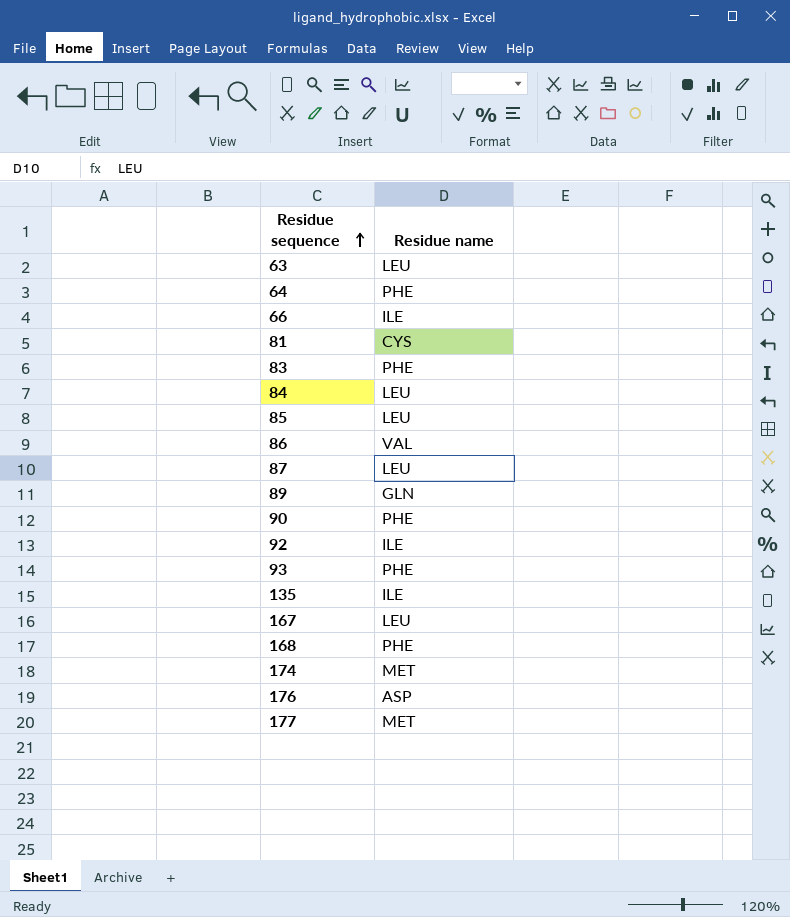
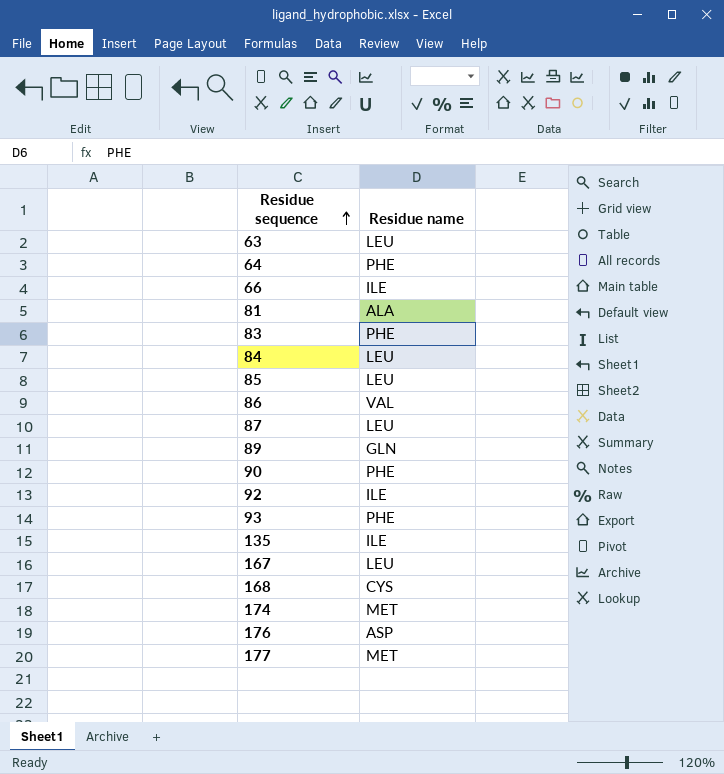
81 | Residue name: CYS -> ALA
168 | Residue name: PHE -> CYS

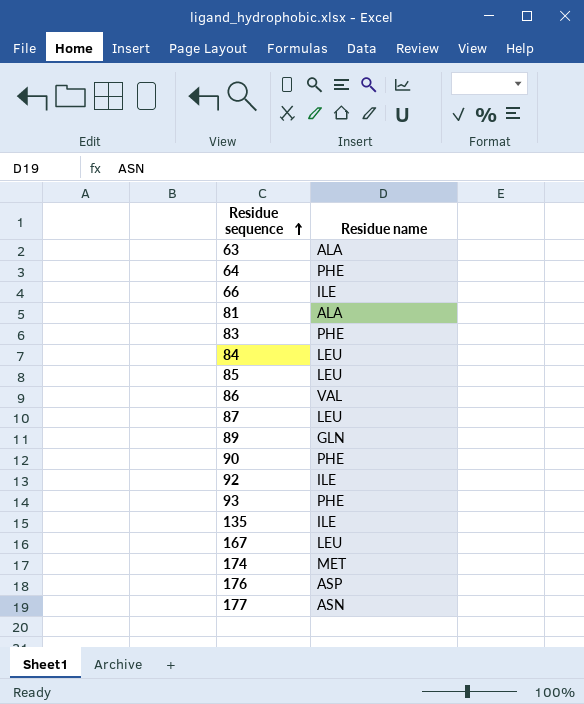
row 168: CYS -> none
63 | Residue name: LEU -> ALA
177 | Residue name: MET -> ASN

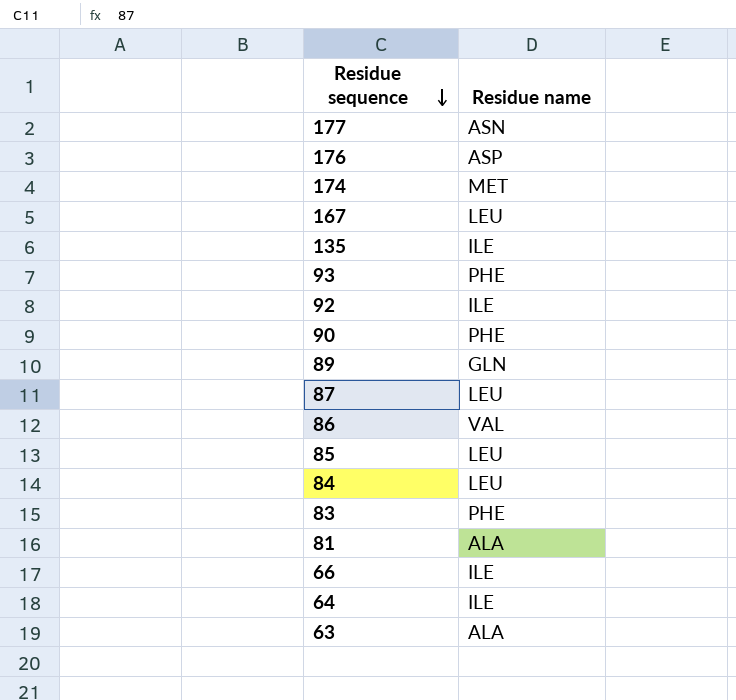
row order: Residue sequence ascending -> Residue sequence descending
64 | Residue name: PHE -> ILE

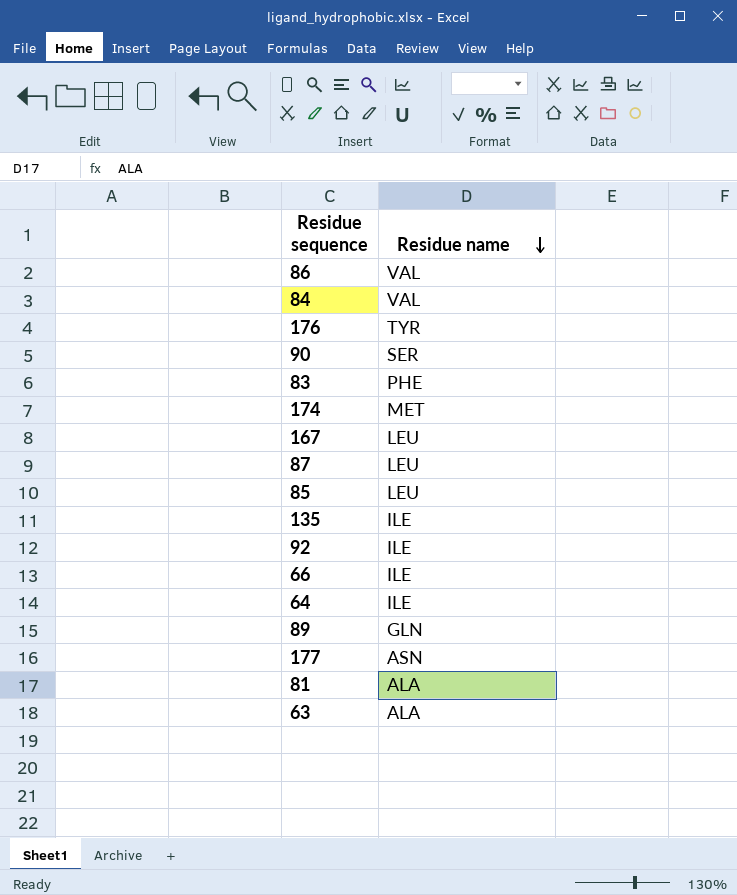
row order: Residue sequence descending -> Residue name descending
row 93: PHE -> none
84 | Residue name: LEU -> VAL
176 | Residue name: ASP -> TYR
90 | Residue name: PHE -> SER

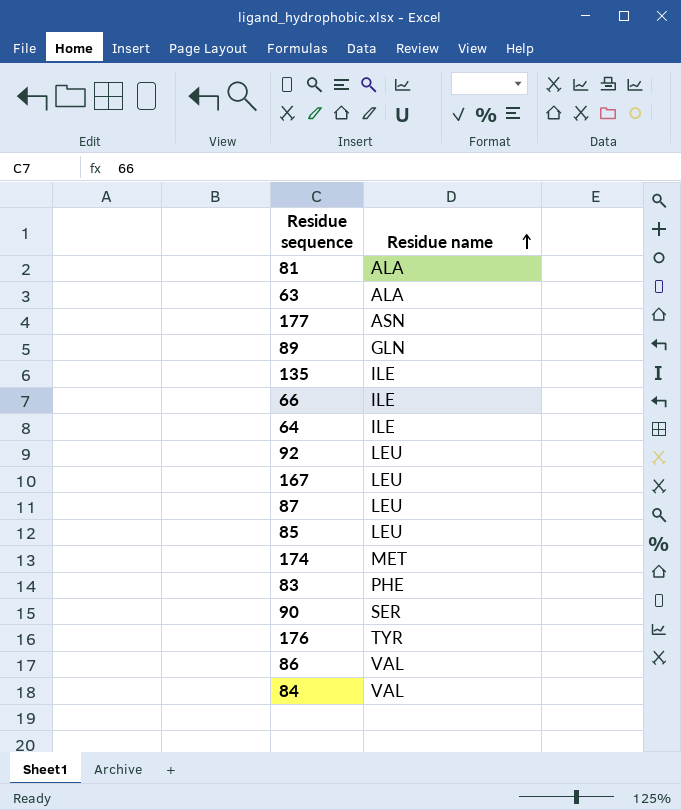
row order: Residue name descending -> Residue name ascending
92 | Residue name: ILE -> LEU

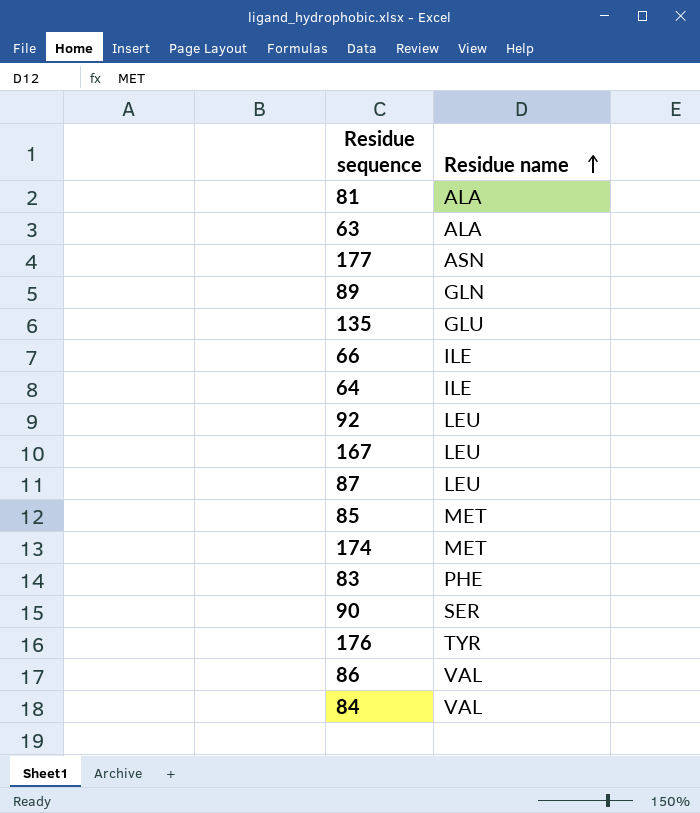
135 | Residue name: ILE -> GLU
85 | Residue name: LEU -> MET

